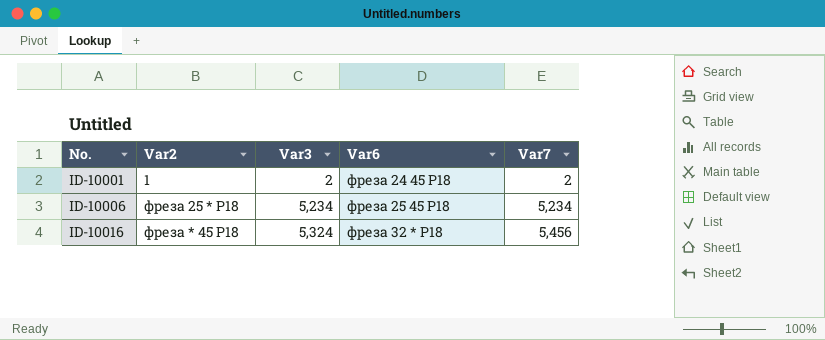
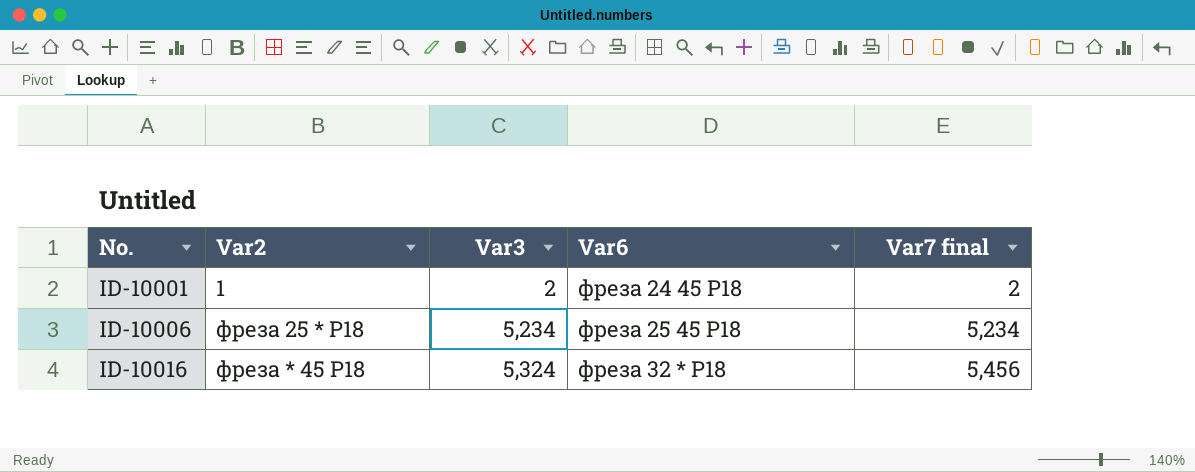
column name: Var7 -> Var7 final

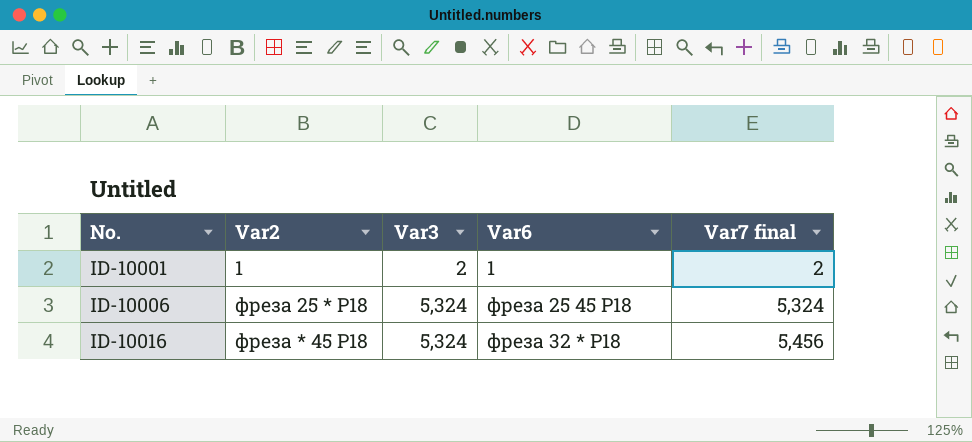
ID-10001 | Var6: фреза 24 45 Р18 -> 1
ID-10006 | Var3: 5,234 -> 5,324
ID-10006 | Var7 final: 5,234 -> 5,324

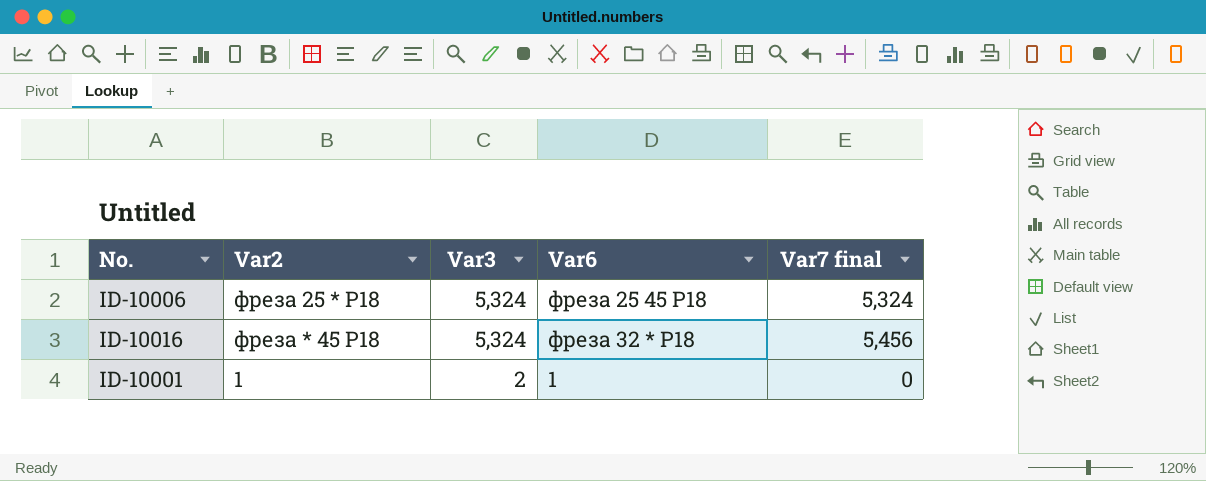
row order: No. ascending -> Var3 descending
ID-10001 | Var7 final: 2 -> 0

